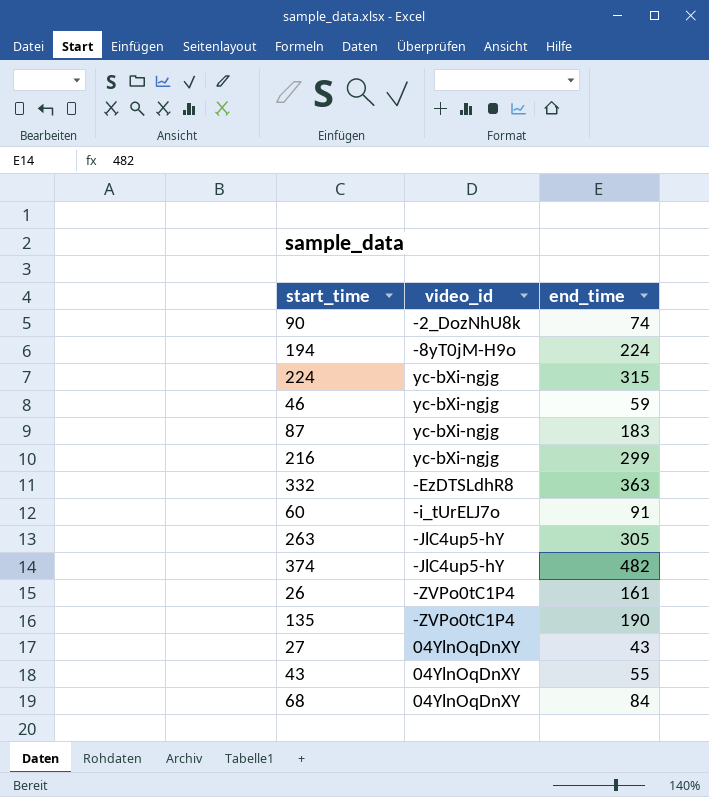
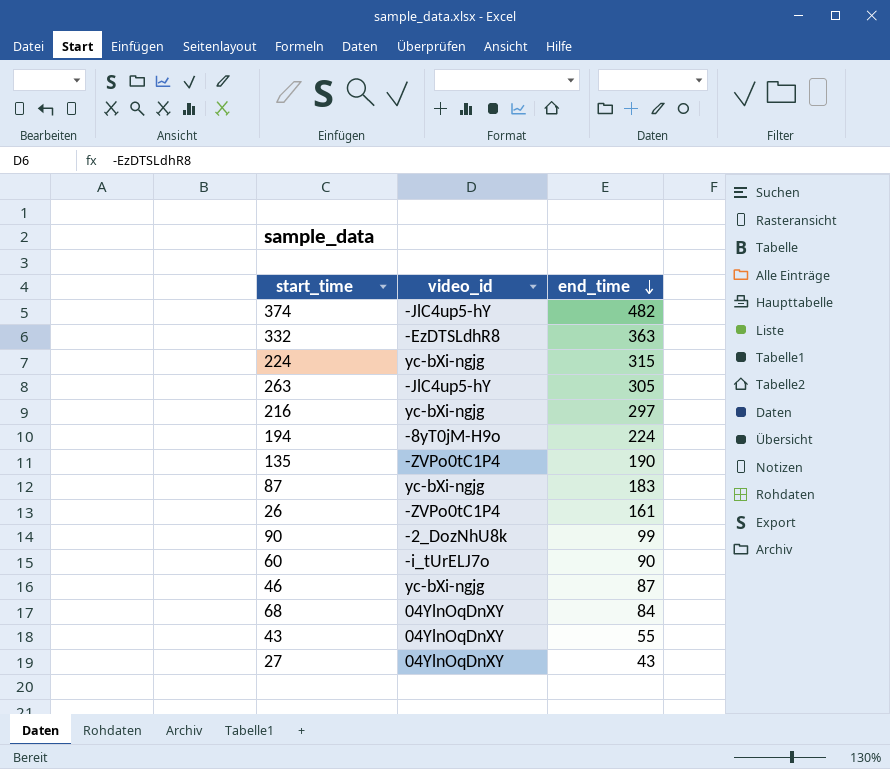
row order: none -> end_time descending
216 | end_time: 299 -> 297
90 | end_time: 74 -> 99
60 | end_time: 91 -> 90
46 | end_time: 59 -> 87

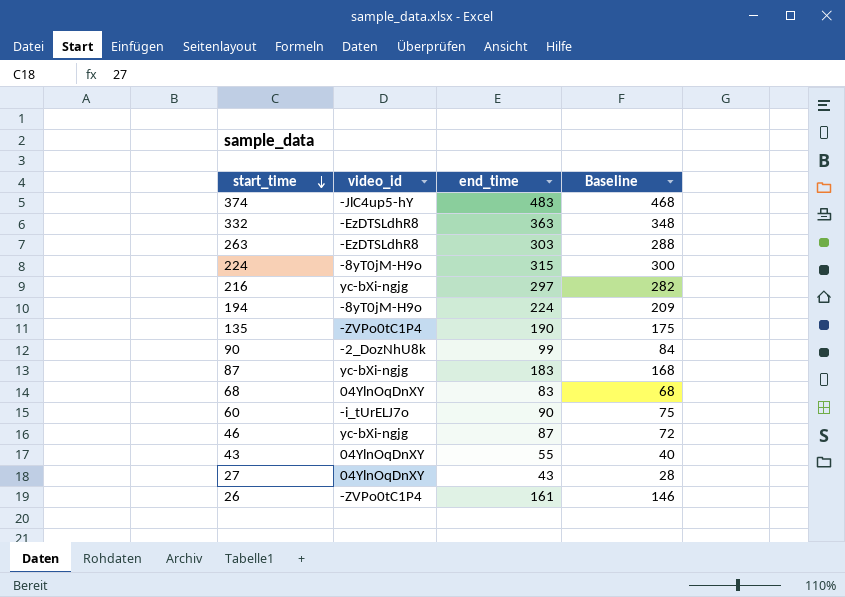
row order: end_time descending -> start_time descending
column Baseline | formula: none -> [end_time] - 15
374 | end_time: 482 -> 483
263 | video_id: -JlC4up5-hY -> -EzDTSLdhR8
263 | end_time: 305 -> 303
224 | video_id: yc-bXi-ngjg -> -8yT0jM-H9o
68 | end_time: 84 -> 83

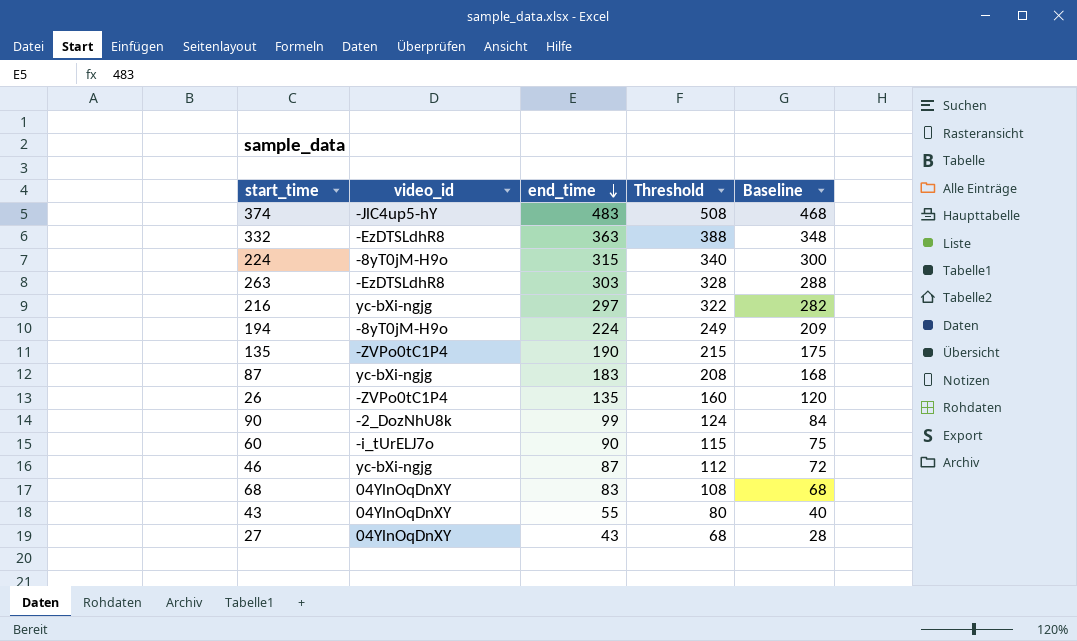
row order: start_time descending -> end_time descending
column Threshold | formula: none -> [end_time] + 25
26 | end_time: 161 -> 135
26 | Baseline: 146 -> 120

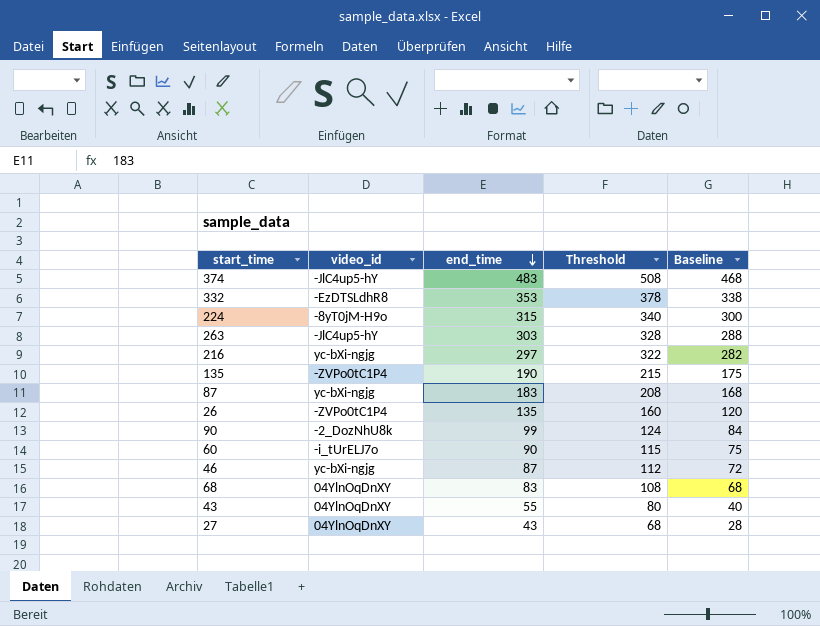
row 194: -8yT0jM-H9o | 224 | 249 | 209 -> none
332 | end_time: 363 -> 353
332 | Threshold: 388 -> 378
332 | Baseline: 348 -> 338
263 | video_id: -EzDTSLdhR8 -> -JlC4up5-hY

